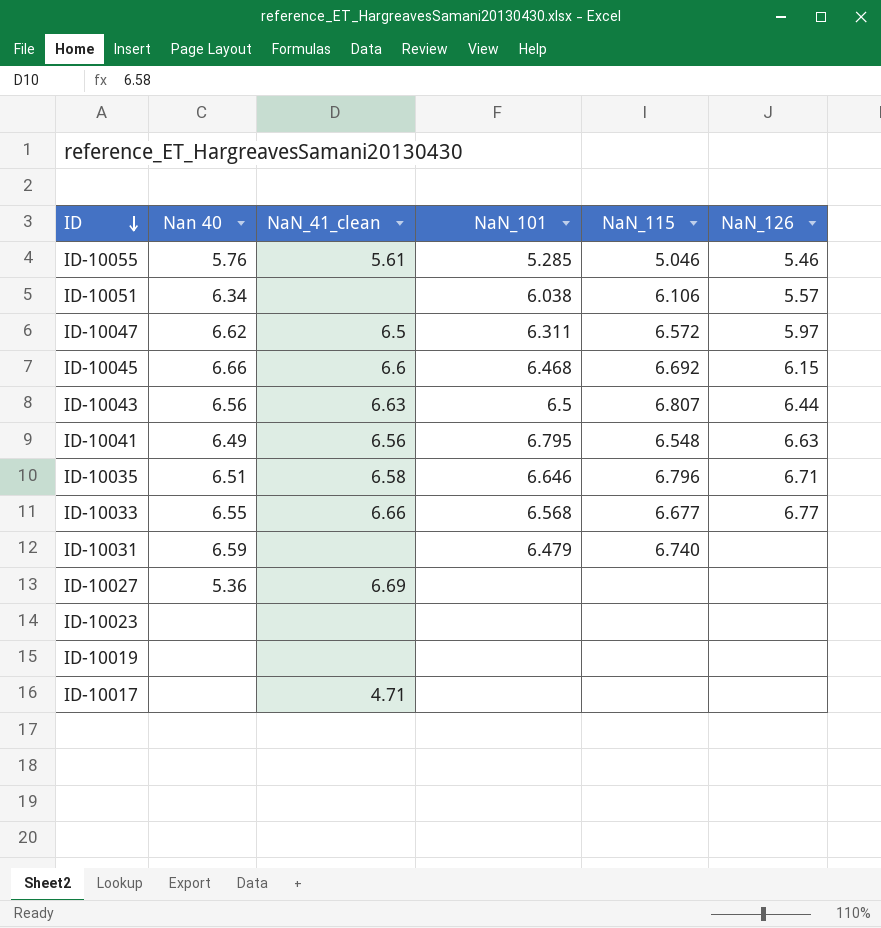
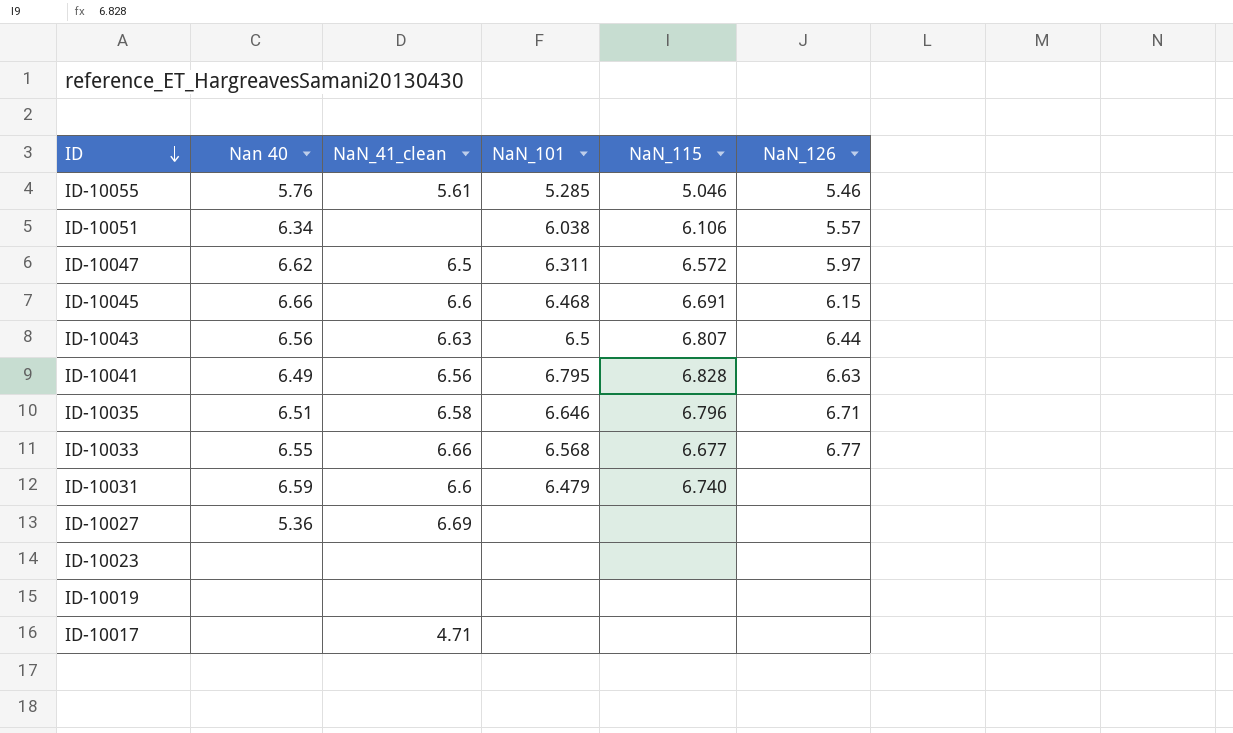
ID-10045 | NaN_115: 6.692 -> 6.691
ID-10041 | NaN_115: 6.548 -> 6.828
ID-10031 | NaN_41_clean: none -> 6.6

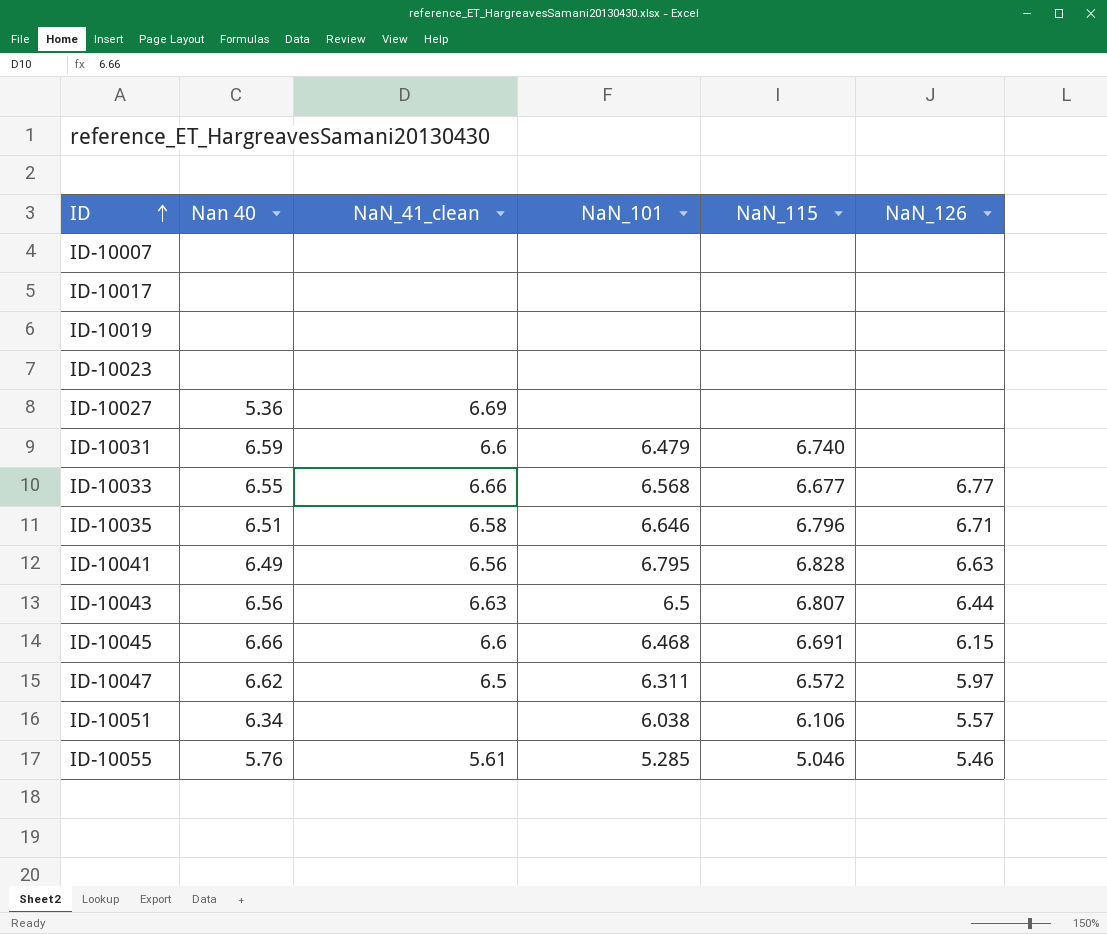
row order: ID descending -> ID ascending
row ID-10007: none -> none | none | none | none | none
ID-10017 | NaN_41_clean: 4.71 -> none

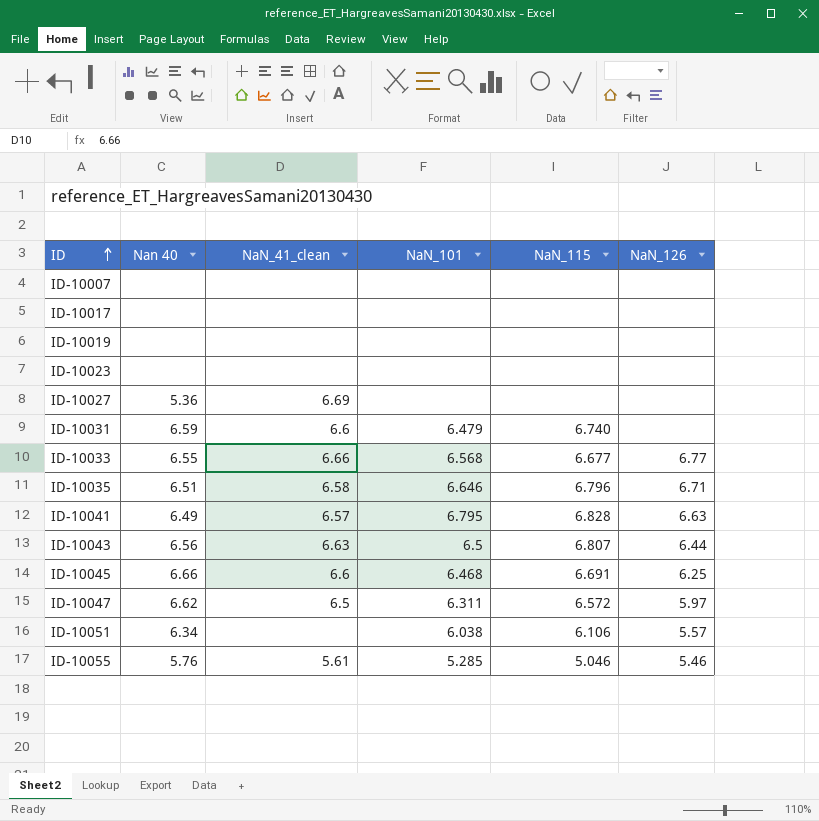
ID-10041 | NaN_41_clean: 6.56 -> 6.57
ID-10045 | NaN_126: 6.15 -> 6.25

